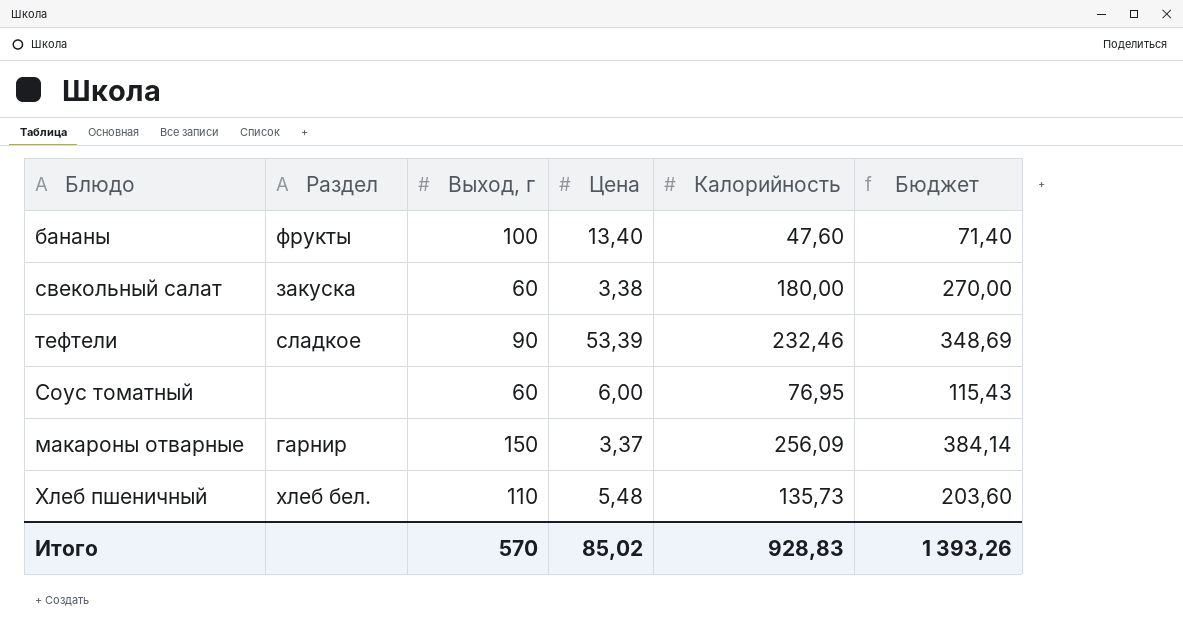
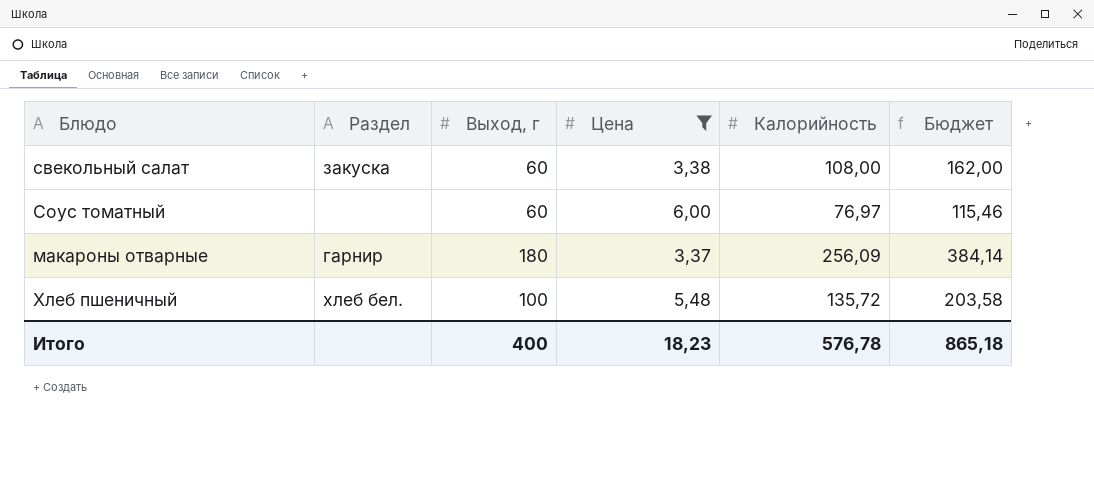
filter: none -> Цена <= 6,00
свекольный салат | Калорийность: 180,00 -> 108,00
свекольный салат | Бюджет: 270,00 -> 162,00
Соус томатный | Калорийность: 76,95 -> 76,97
Соус томатный | Бюджет: 115,43 -> 115,46
макароны отварные | Выход, г: 150 -> 180
Хлеб пшеничный | Выход, г: 110 -> 100
Хлеб пшеничный | Калорийность: 135,73 -> 135,72
Хлеб пшеничный | Бюджет: 203,60 -> 203,58
Итого | Выход, г: 570 -> 400
Итого | Цена: 85,02 -> 18,23
Итого | Калорийность: 928,83 -> 576,78
Итого | Бюджет: 1 393,26 -> 865,18

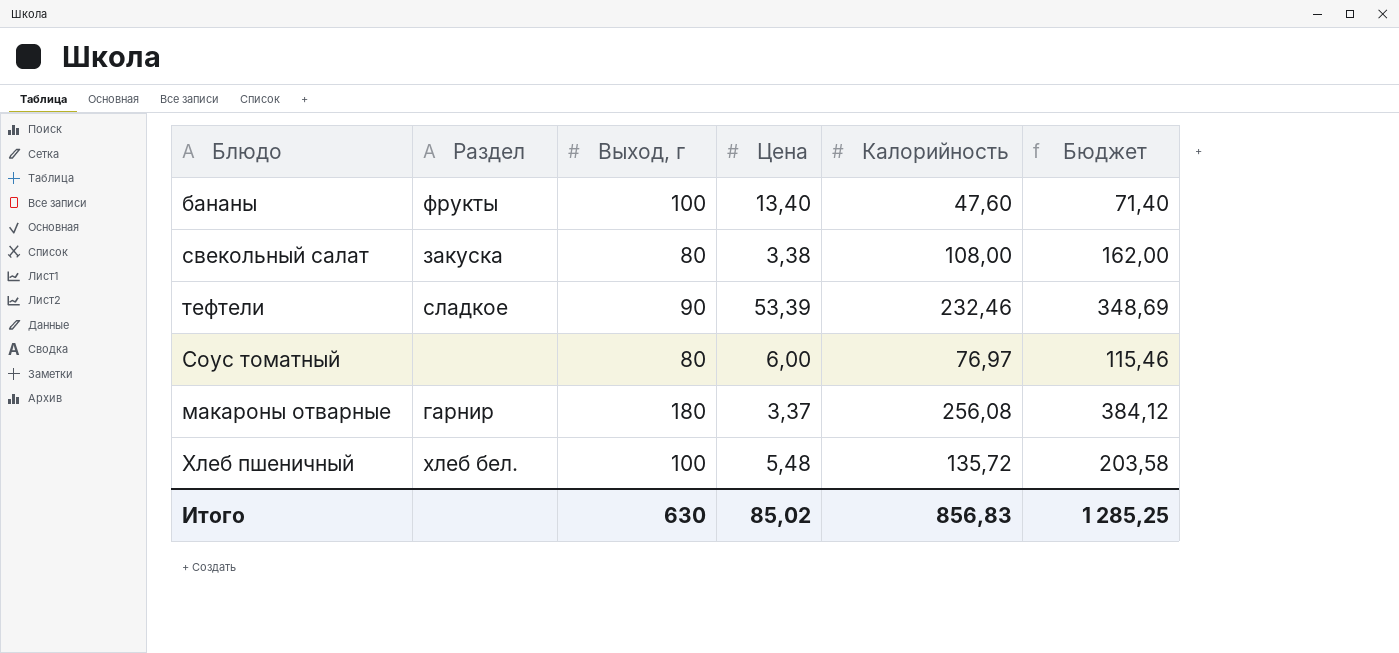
filter: Цена <= 6,00 -> none
свекольный салат | Выход, г: 60 -> 80
Соус томатный | Выход, г: 60 -> 80
макароны отварные | Калорийность: 256,09 -> 256,08
макароны отварные | Бюджет: 384,14 -> 384,12
Итого | Выход, г: 400 -> 630
Итого | Цена: 18,23 -> 85,02
Итого | Калорийность: 576,78 -> 856,83
Итого | Бюджет: 865,18 -> 1 285,25

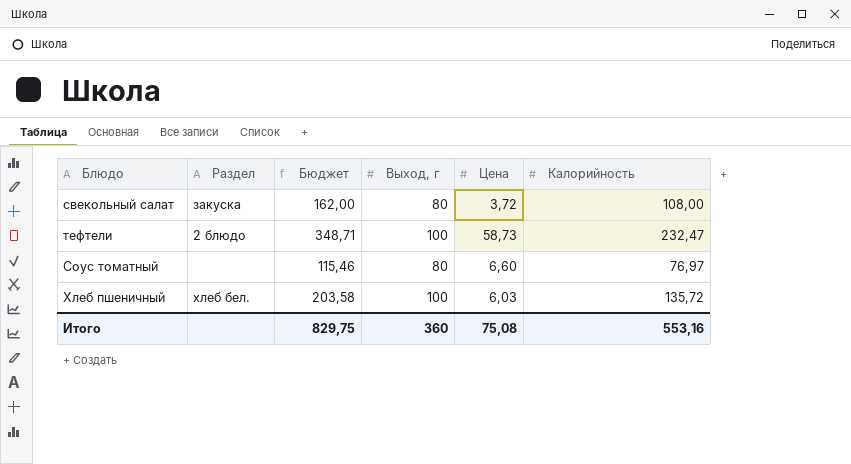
column Бюджет | position: 6 -> 3
row бананы: фрукты | 100 | 13,40 | 47,60 | 71,40 -> none
row макароны отварные: гарнир | 180 | 3,37 | 256,08 | 384,12 -> none
свекольный салат | Цена: 3,38 -> 3,72
тефтели | Раздел: сладкое -> 2 блюдо
тефтели | Бюджет: 348,69 -> 348,71
тефтели | Выход, г: 90 -> 100
тефтели | Цена: 53,39 -> 58,73
тефтели | Калорийность: 232,46 -> 232,47
Соус томатный | Цена: 6,00 -> 6,60
Хлеб пшеничный | Цена: 5,48 -> 6,03
Итого | Бюджет: 1 285,25 -> 829,75
Итого | Выход, г: 630 -> 360
Итого | Цена: 85,02 -> 75,08
Итого | Калорийность: 856,83 -> 553,16

